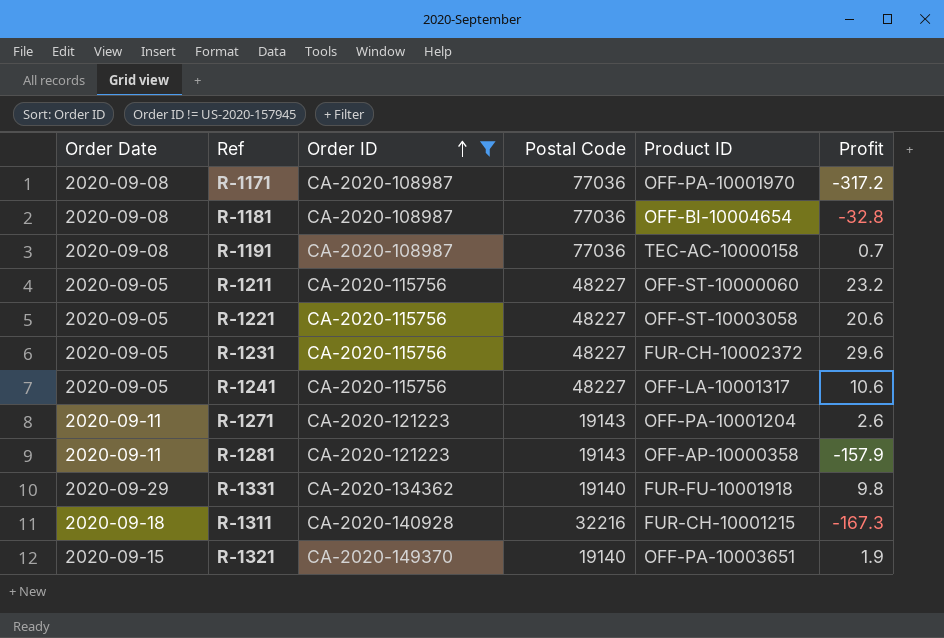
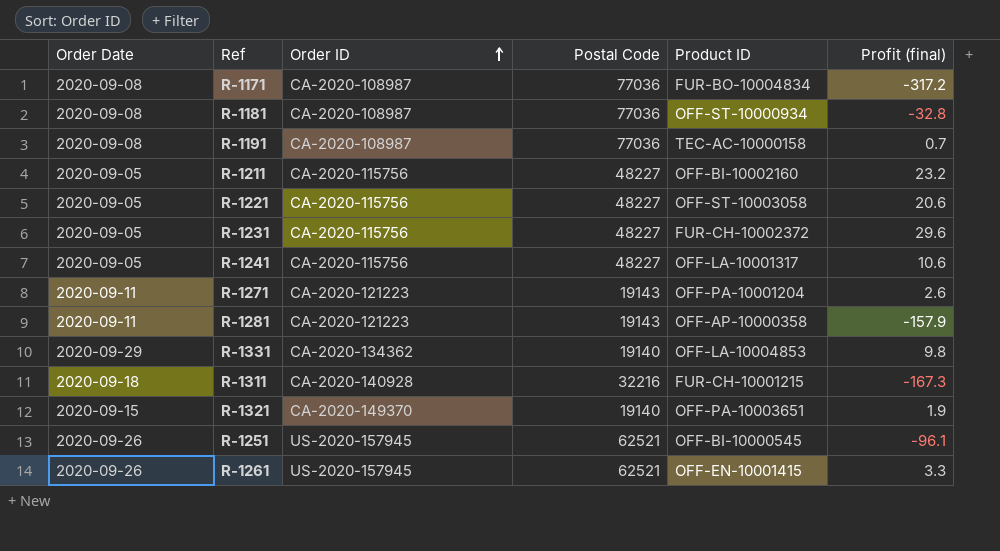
filter: Order ID != US-2020-157945 -> none
column name: Profit -> Profit (final)
R-1171 | Product ID: OFF-PA-10001970 -> FUR-BO-10004834
R-1181 | Product ID: OFF-BI-10004654 -> OFF-ST-10000934
R-1211 | Product ID: OFF-ST-10000060 -> OFF-BI-10002160
R-1331 | Product ID: FUR-FU-10001918 -> OFF-LA-10004853

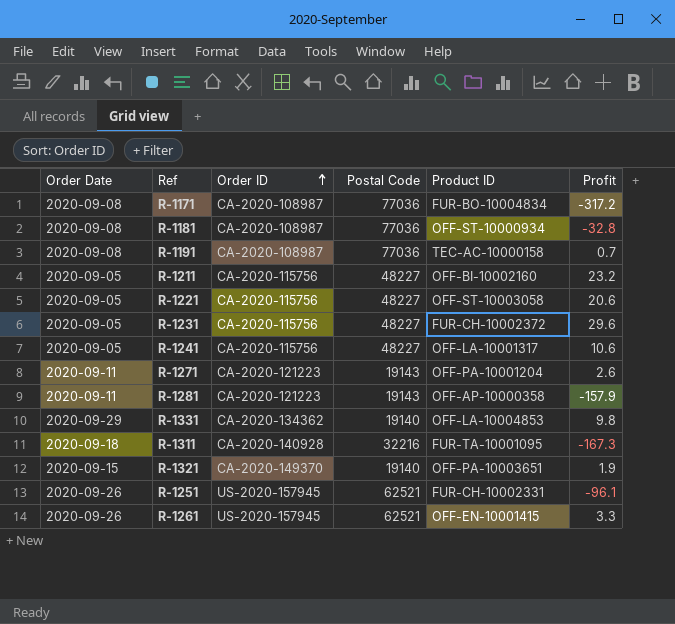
column name: Profit (final) -> Profit
R-1311 | Product ID: FUR-CH-10001215 -> FUR-TA-10001095
R-1251 | Product ID: OFF-BI-10000545 -> FUR-CH-10002331

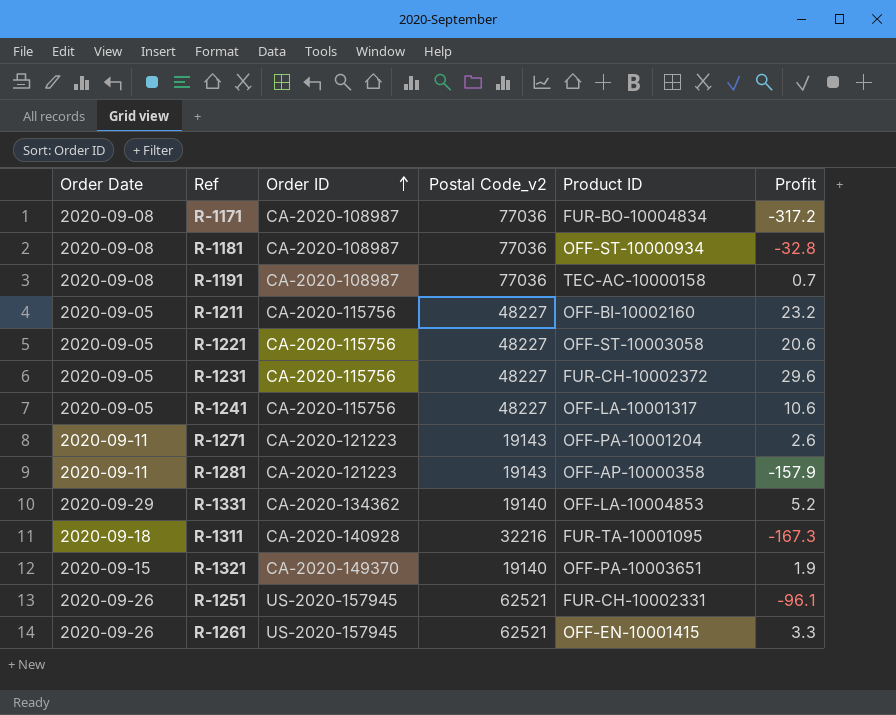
column name: Postal Code -> Postal Code_v2
R-1331 | Profit: 9.8 -> 5.2

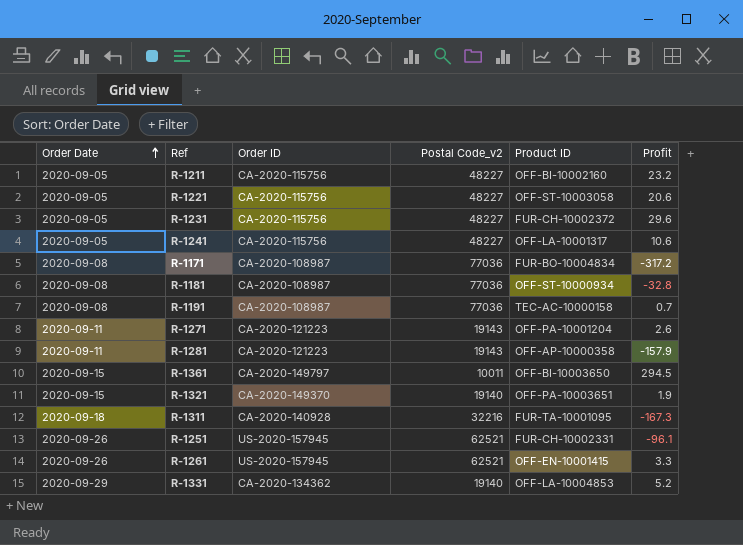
row order: Order ID ascending -> Order Date ascending
row R-1361: none -> 2020-09-15 | CA-2020-149797 | 10011 | OFF-BI-10003650 | 294.5

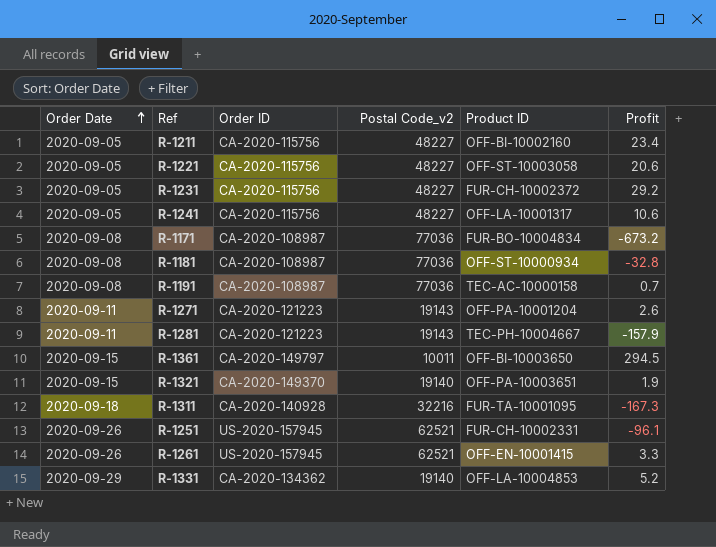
R-1211 | Profit: 23.2 -> 23.4
R-1231 | Profit: 29.6 -> 29.2
R-1171 | Profit: -317.2 -> -673.2
R-1281 | Product ID: OFF-AP-10000358 -> TEC-PH-10004667

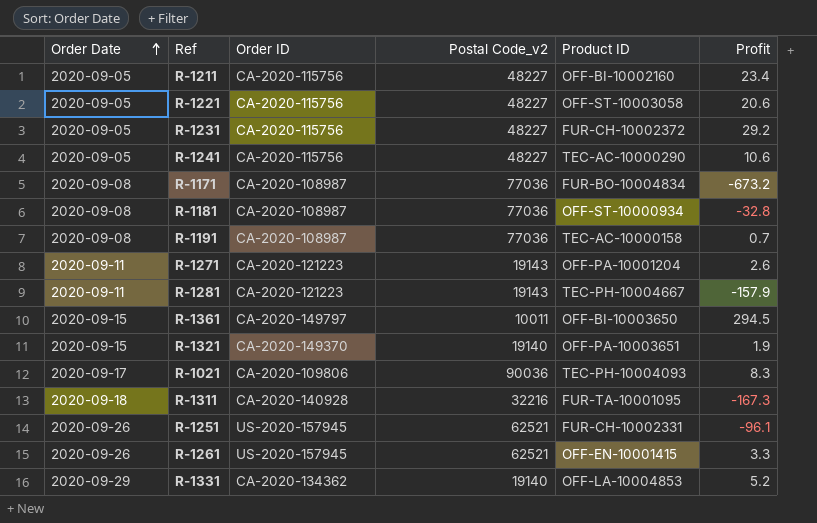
R-1241 | Product ID: OFF-LA-10001317 -> TEC-AC-10000290
row R-1021: none -> 2020-09-17 | CA-2020-109806 | 90036 | TEC-PH-10004093 | 8.3

